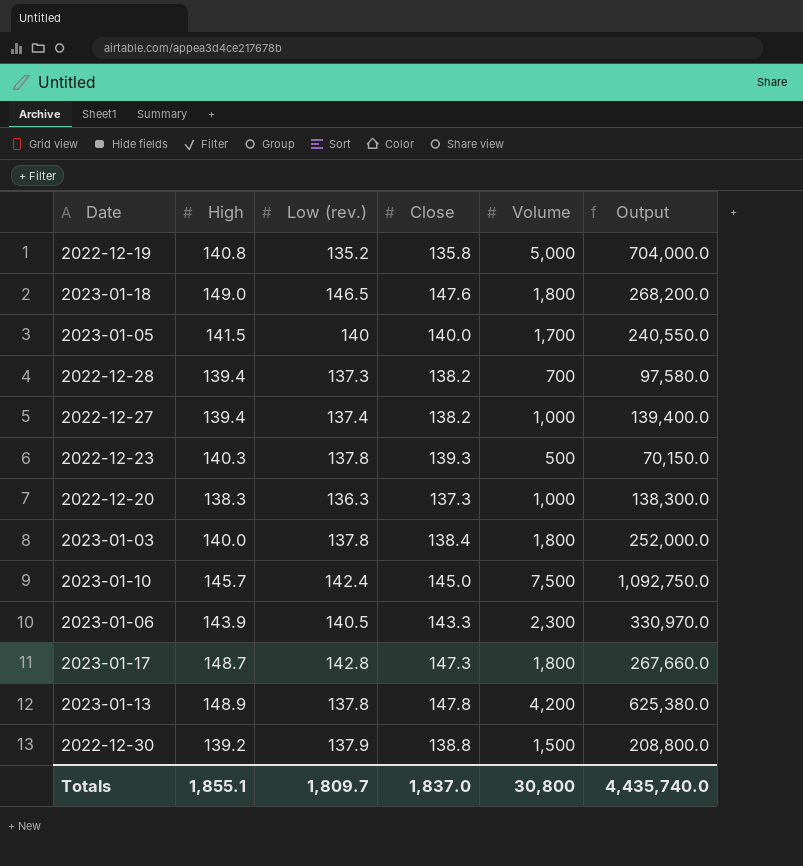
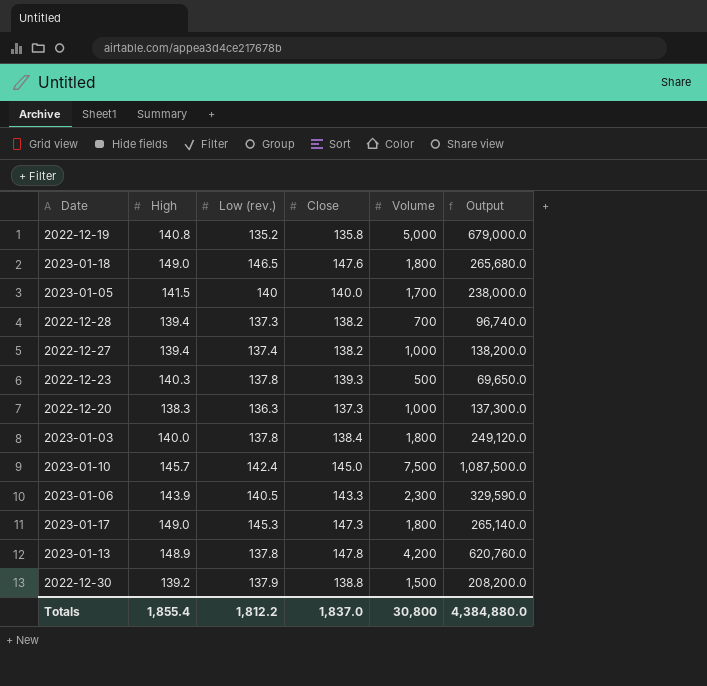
column Output | formula: [High] * [Volume] -> [Close] * [Volume]
2023-01-17 | High: 148.7 -> 149.0
2023-01-17 | Low (rev.): 142.8 -> 145.3
Totals | High: 1,855.1 -> 1,855.4
Totals | Low (rev.): 1,809.7 -> 1,812.2
Totals | Output: 4,435,740.0 -> 4,384,880.0

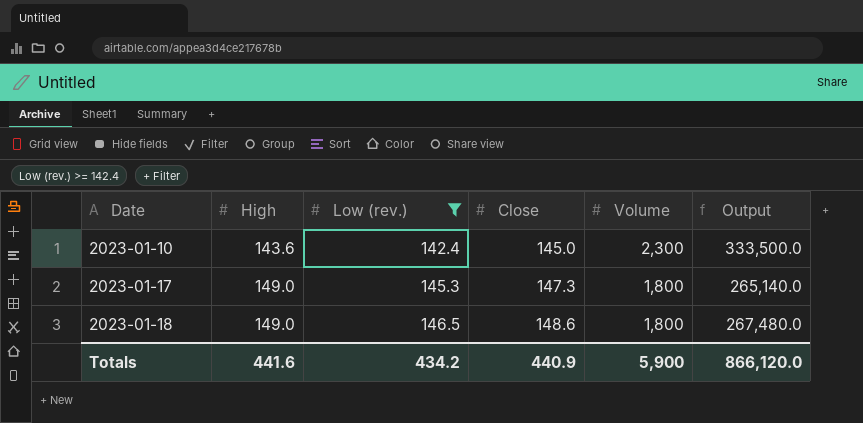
filter: none -> Low (rev.) >= 142.4
row order: none -> Date ascending
2023-01-10 | High: 145.7 -> 143.6
2023-01-10 | Volume: 7,500 -> 2,300
2023-01-10 | Output: 1,087,500.0 -> 333,500.0
2023-01-18 | Close: 147.6 -> 148.6
2023-01-18 | Output: 265,680.0 -> 267,480.0
Totals | High: 1,855.4 -> 441.6
Totals | Low (rev.): 1,812.2 -> 434.2
Totals | Close: 1,837.0 -> 440.9
Totals | Volume: 30,800 -> 5,900
Totals | Output: 4,384,880.0 -> 866,120.0

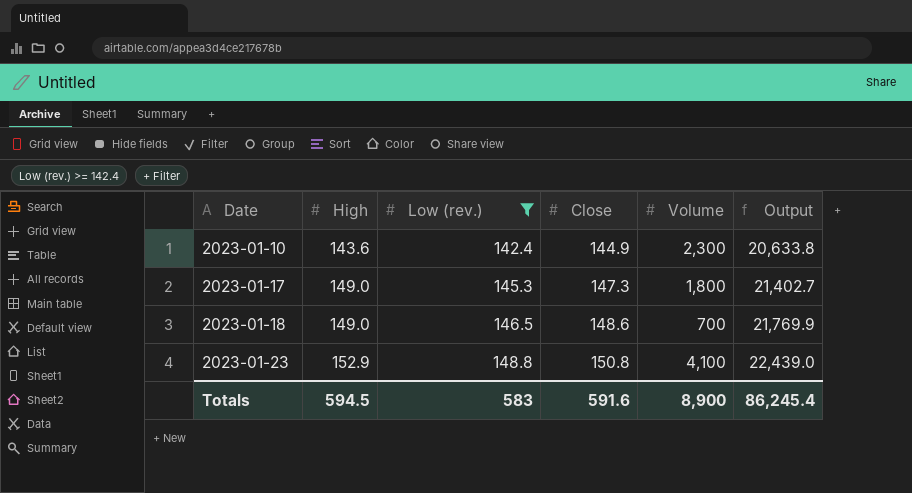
column Output | formula: [Close] * [Volume] -> [Low (rev.)] * [Close]
2023-01-10 | Close: 145.0 -> 144.9
2023-01-18 | Volume: 1,800 -> 700
row 2023-01-23: none -> 152.9 | 148.8 | 150.8 | 4,100 | 22,439.0
Totals | High: 441.6 -> 594.5
Totals | Low (rev.): 434.2 -> 583
Totals | Close: 440.9 -> 591.6
Totals | Volume: 5,900 -> 8,900
Totals | Output: 866,120.0 -> 86,245.4

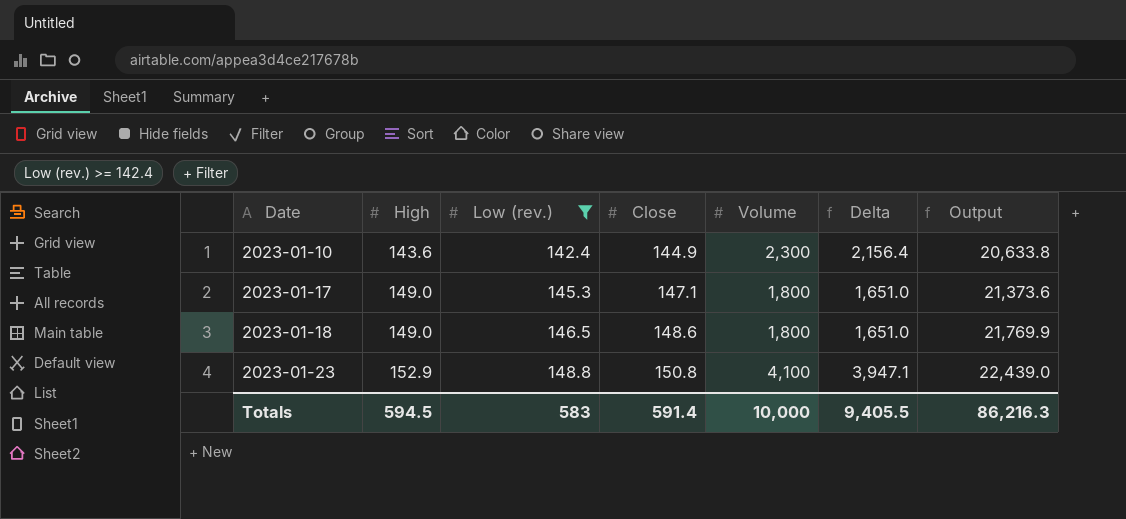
column Delta | formula: none -> [Volume] - [High]
2023-01-17 | Close: 147.3 -> 147.1
2023-01-17 | Output: 21,402.7 -> 21,373.6
2023-01-18 | Volume: 700 -> 1,800
Totals | Close: 591.6 -> 591.4
Totals | Volume: 8,900 -> 10,000
Totals | Output: 86,245.4 -> 86,216.3

